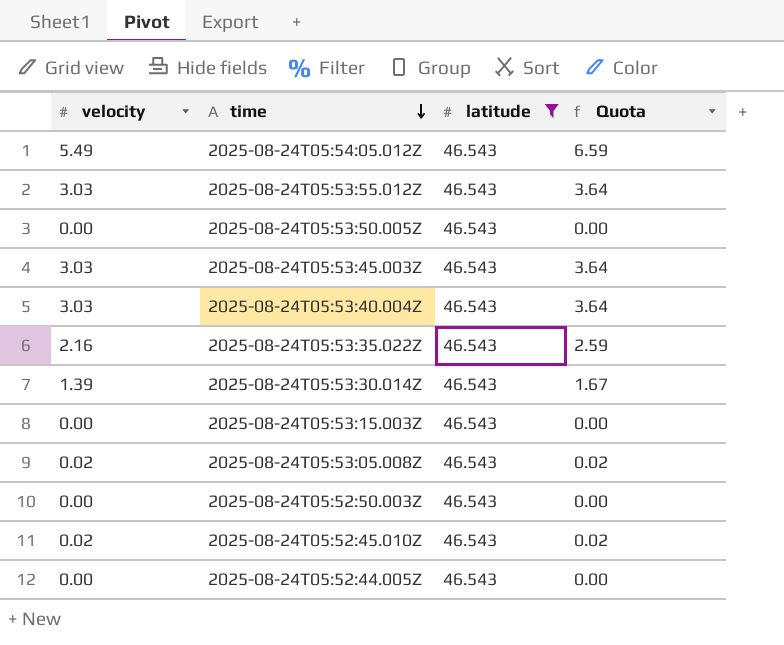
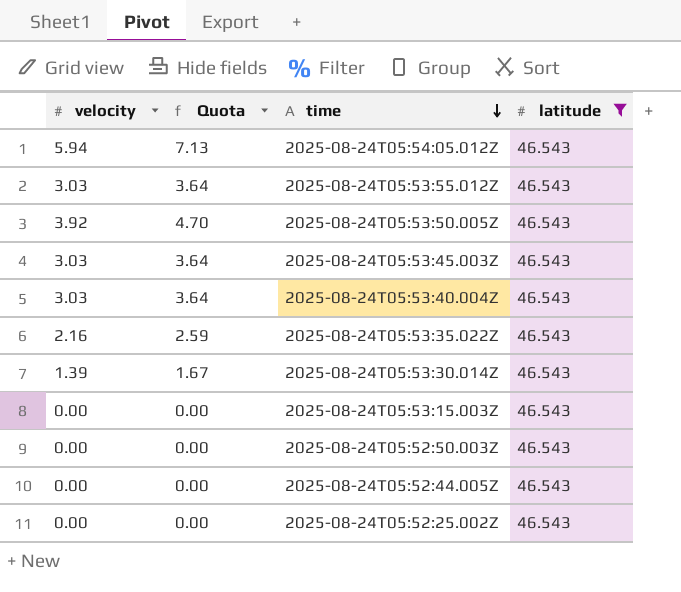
column Quota | position: 4 -> 2
row 2025-08-24T05:53:05.008Z: 0.02 | 46.543 | 0.02 -> none
row 2025-08-24T05:52:45.010Z: 0.02 | 46.543 | 0.02 -> none
2025-08-24T05:54:05.012Z | velocity: 5.49 -> 5.94
2025-08-24T05:54:05.012Z | Quota: 6.59 -> 7.13
2025-08-24T05:53:50.005Z | velocity: 0.00 -> 3.92
2025-08-24T05:53:50.005Z | Quota: 0.00 -> 4.70
row 2025-08-24T05:52:25.002Z: none -> 0.00 | 0.00 | 46.543

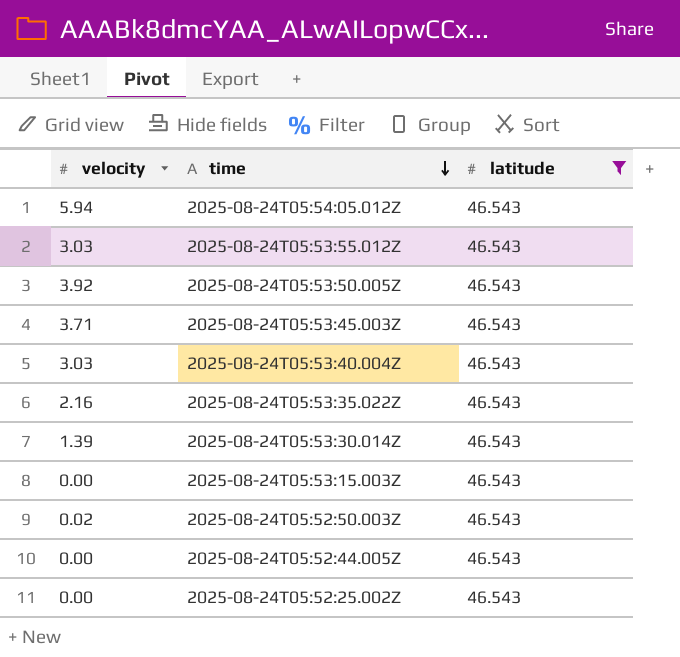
column Quota | formula: [velocity] * 1.2 -> none
2025-08-24T05:53:45.003Z | velocity: 3.03 -> 3.71
2025-08-24T05:52:50.003Z | velocity: 0.00 -> 0.02

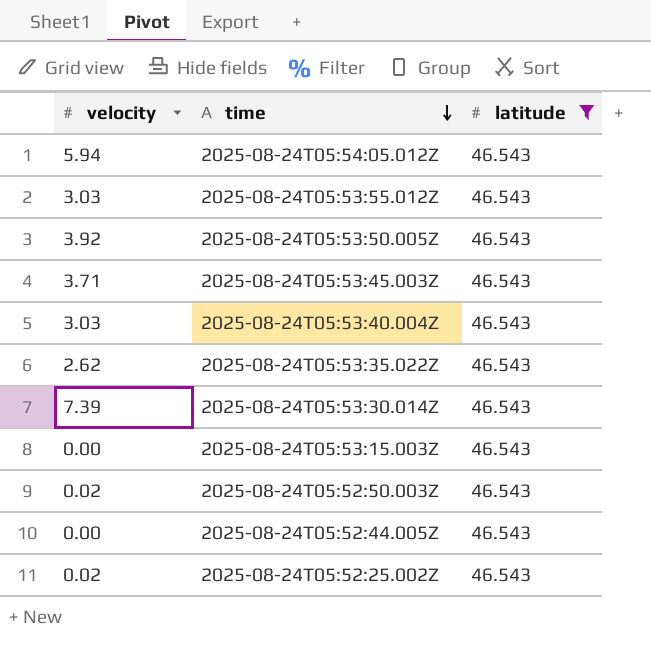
2025-08-24T05:53:35.022Z | velocity: 2.16 -> 2.62
2025-08-24T05:53:30.014Z | velocity: 1.39 -> 7.39
2025-08-24T05:52:25.002Z | velocity: 0.00 -> 0.02

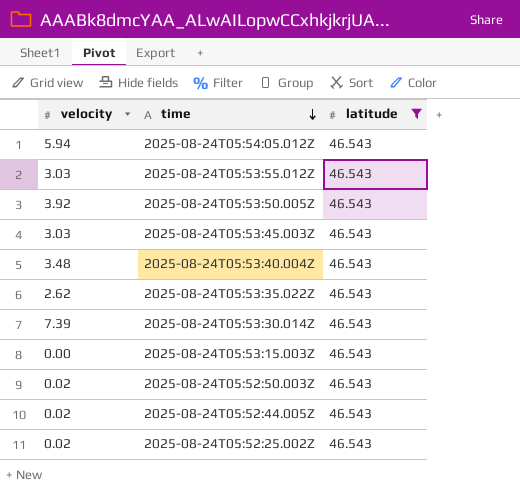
2025-08-24T05:53:45.003Z | velocity: 3.71 -> 3.03
2025-08-24T05:53:40.004Z | velocity: 3.03 -> 3.48
2025-08-24T05:52:44.005Z | velocity: 0.00 -> 0.02

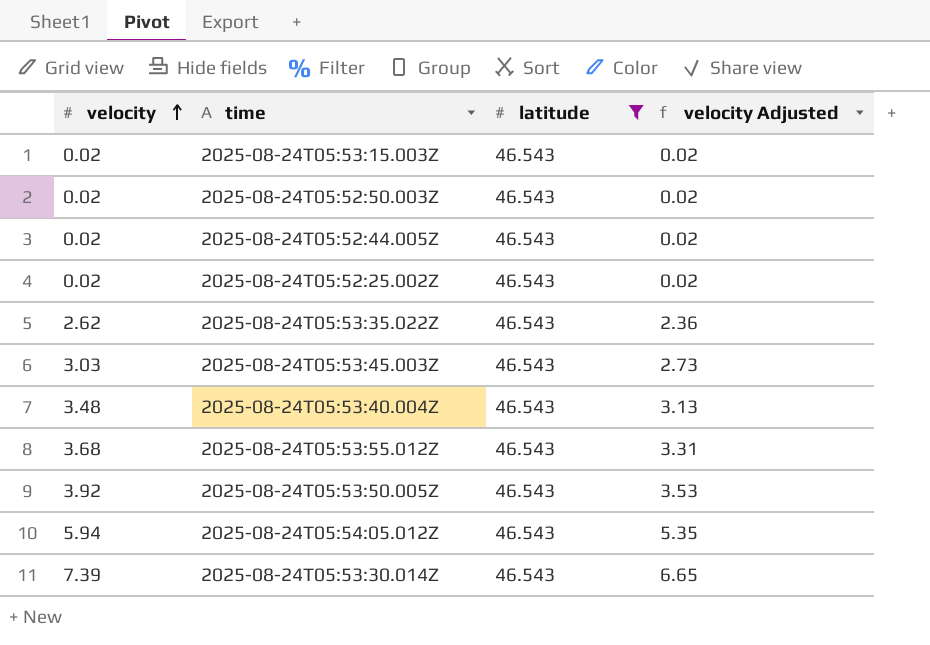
row order: time descending -> velocity ascending
column velocity Adjusted | formula: none -> [velocity] * 0.9
2025-08-24T05:53:15.003Z | velocity: 0.00 -> 0.02
2025-08-24T05:53:55.012Z | velocity: 3.03 -> 3.68

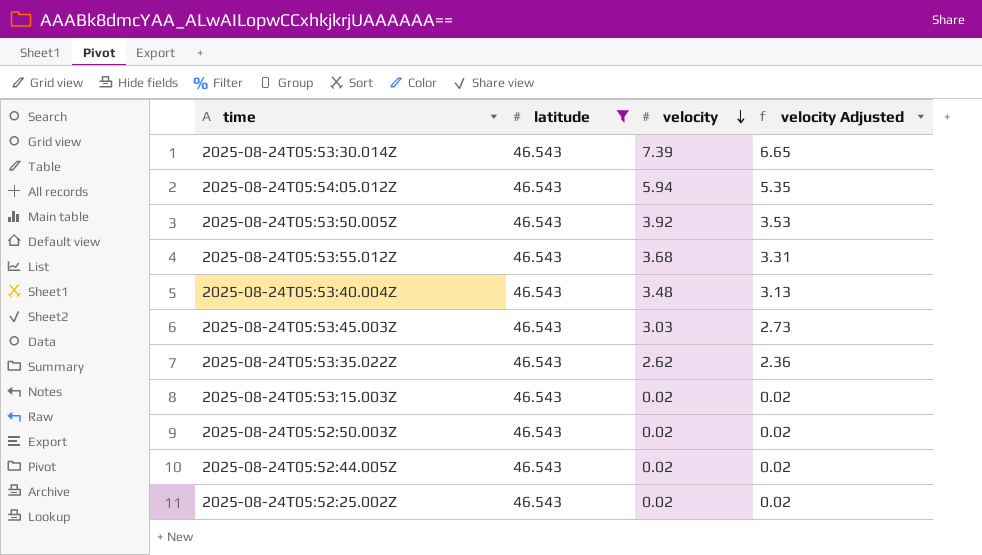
row order: velocity ascending -> velocity descending
column velocity | position: 1 -> 3

